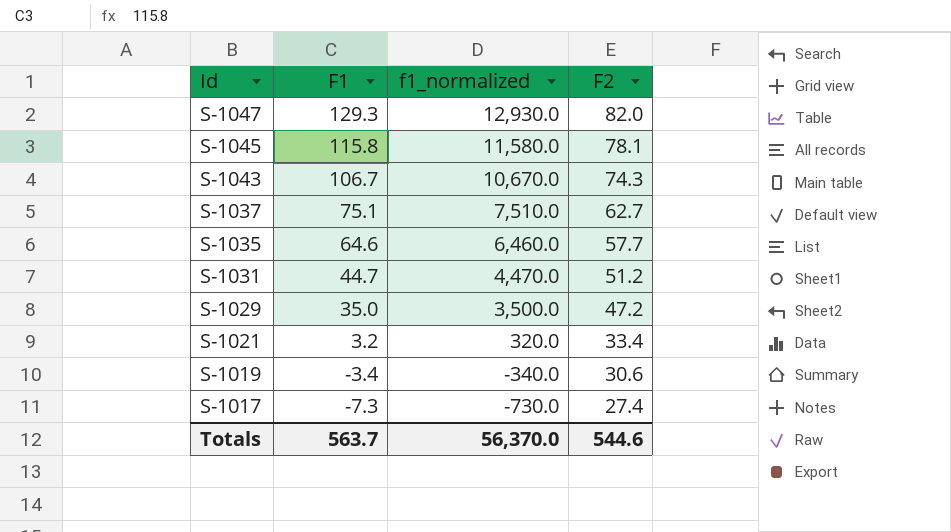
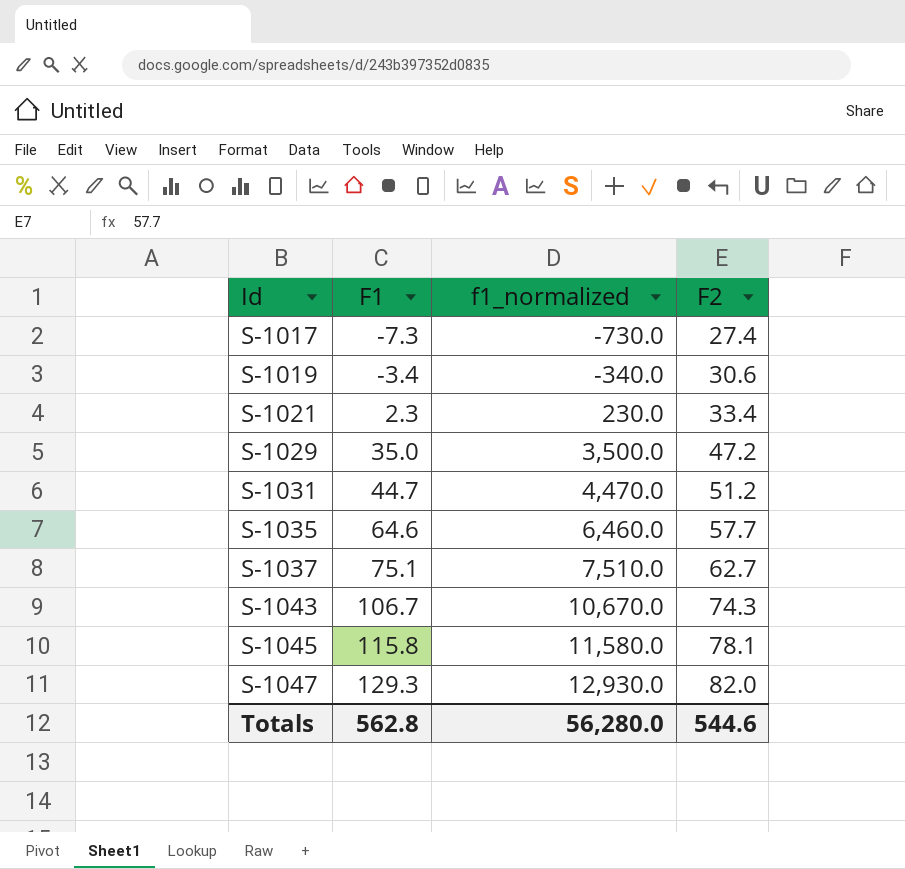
row order: Id descending -> Id ascending
S-1021 | F1: 3.2 -> 2.3
S-1021 | f1_normalized: 320.0 -> 230.0
Totals | F1: 563.7 -> 562.8
Totals | f1_normalized: 56,370.0 -> 56,280.0

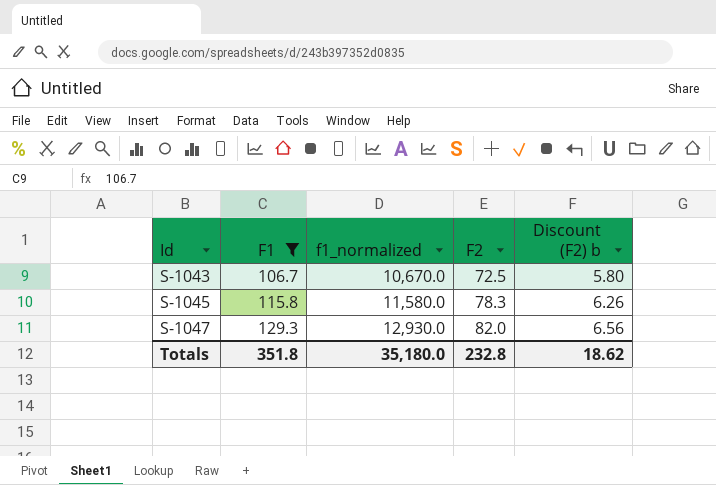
filter: none -> F1 >= 106.7
column Discount (F2) b | formula: none -> [F2] * 0.08
S-1043 | F2: 74.3 -> 72.5
S-1045 | F2: 78.1 -> 78.3
Totals | F1: 562.8 -> 351.8
Totals | f1_normalized: 56,280.0 -> 35,180.0
Totals | F2: 544.6 -> 232.8

